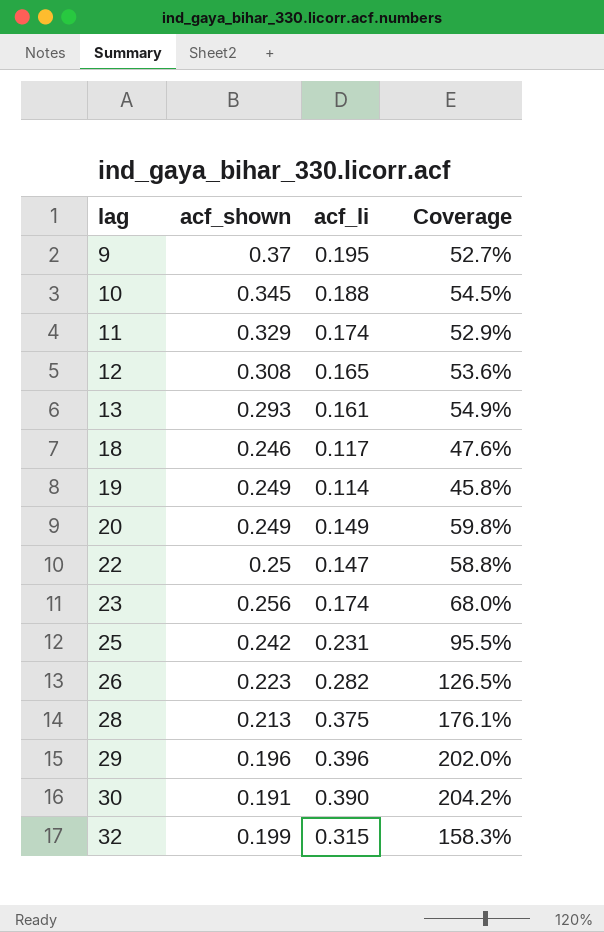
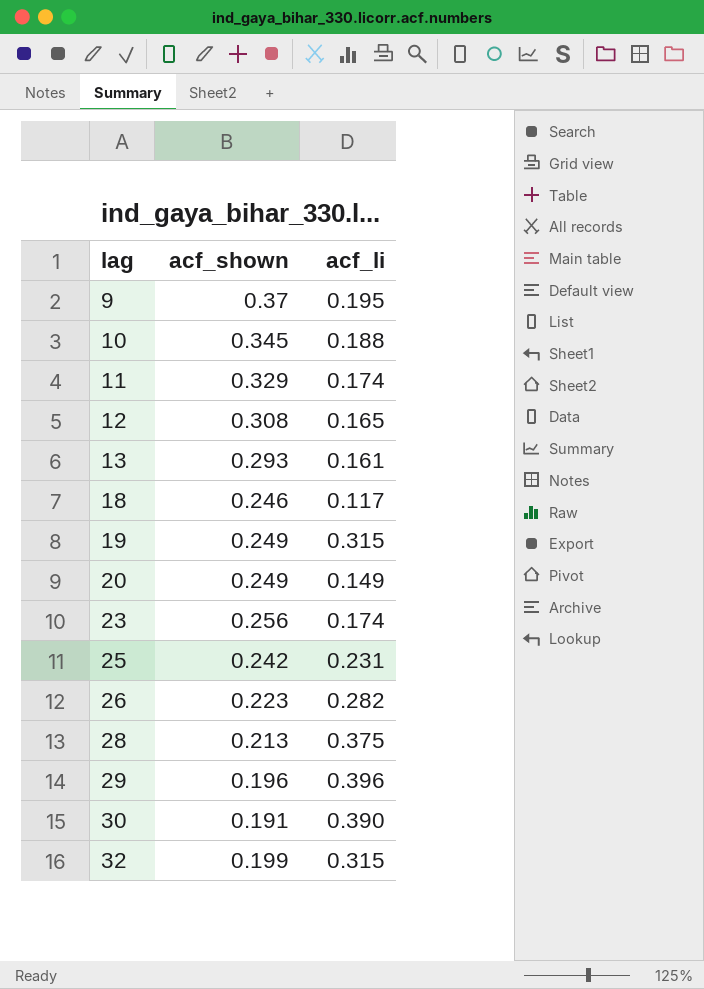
column Coverage | formula: [acf_li] / [acf_shown] -> none
row 22: 0.25 | 0.147 | 58.8% -> none
19 | acf_li: 0.114 -> 0.315

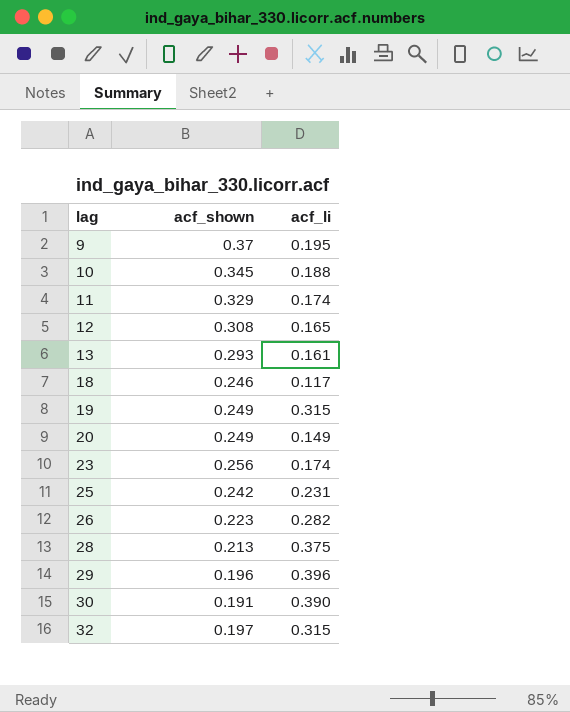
32 | acf_shown: 0.199 -> 0.197

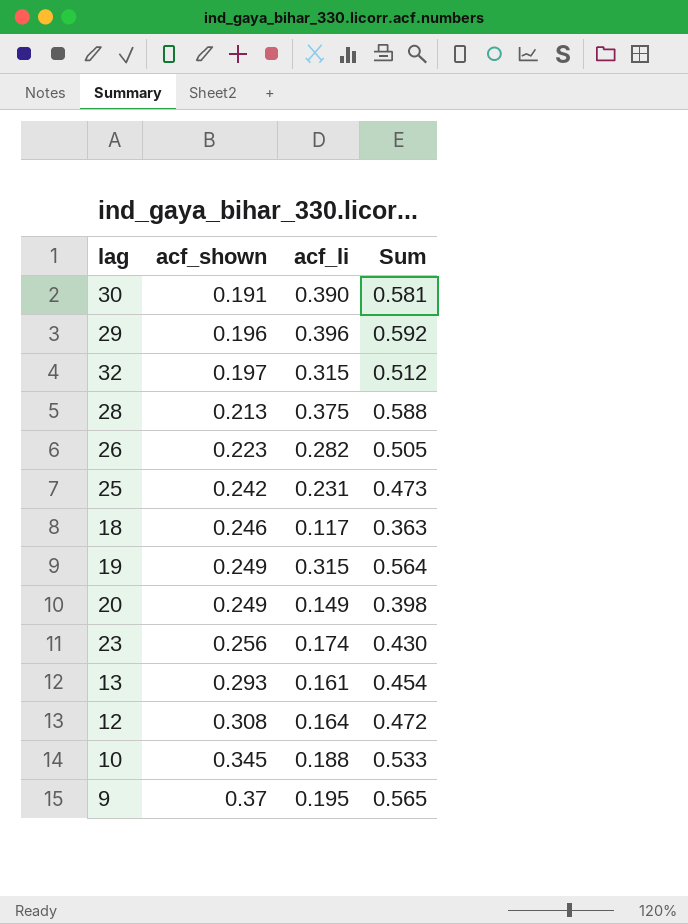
row order: lag ascending -> acf_shown ascending
column Sum | formula: none -> [acf_shown] + [acf_li]
row 11: 0.329 | 0.174 -> none
12 | acf_li: 0.165 -> 0.164

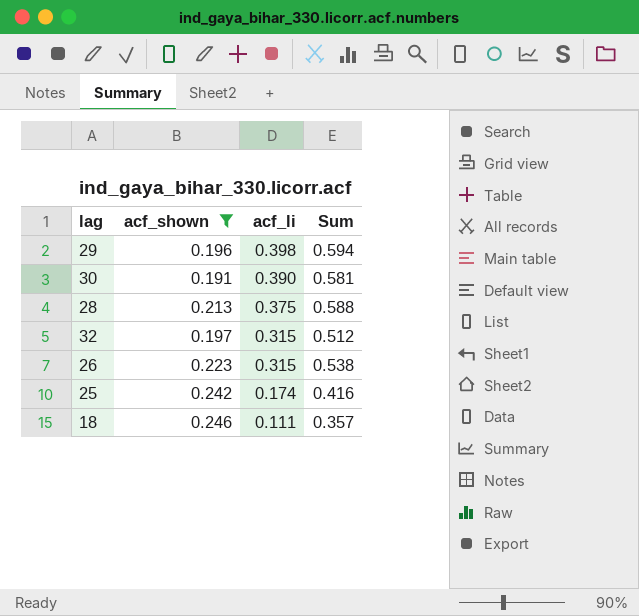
filter: none -> acf_shown <= 0.246
row order: acf_shown ascending -> acf_li descending
29 | acf_li: 0.396 -> 0.398
29 | Sum: 0.592 -> 0.594
26 | acf_li: 0.282 -> 0.315
26 | Sum: 0.505 -> 0.538
25 | acf_li: 0.231 -> 0.174
25 | Sum: 0.473 -> 0.416
18 | acf_li: 0.117 -> 0.111
18 | Sum: 0.363 -> 0.357

